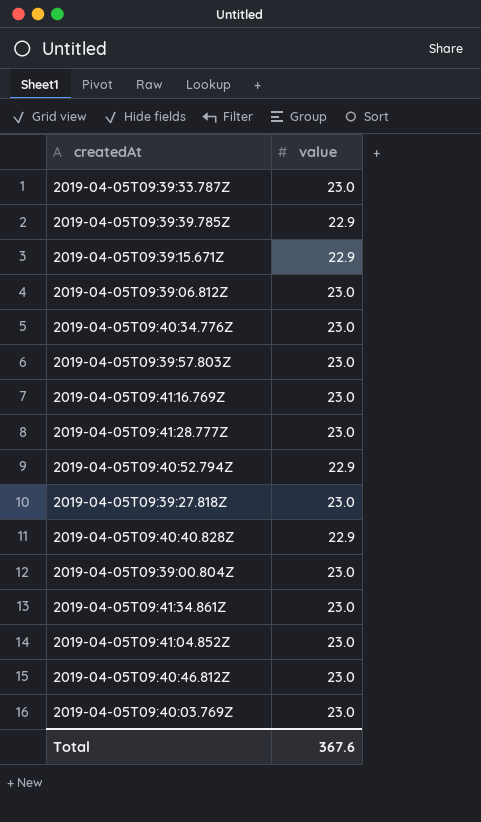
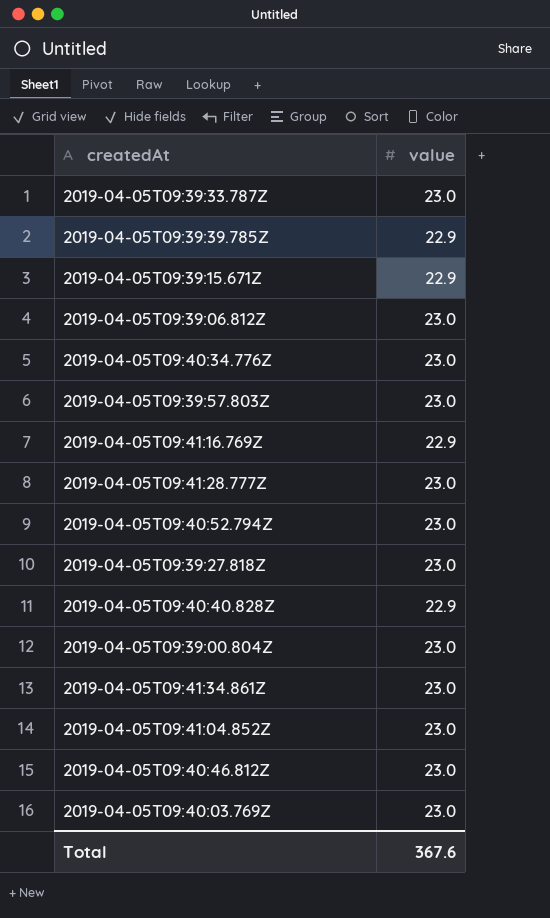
2019-04-05T09:41:16.769Z | value: 23.0 -> 22.9
2019-04-05T09:40:52.794Z | value: 22.9 -> 23.0

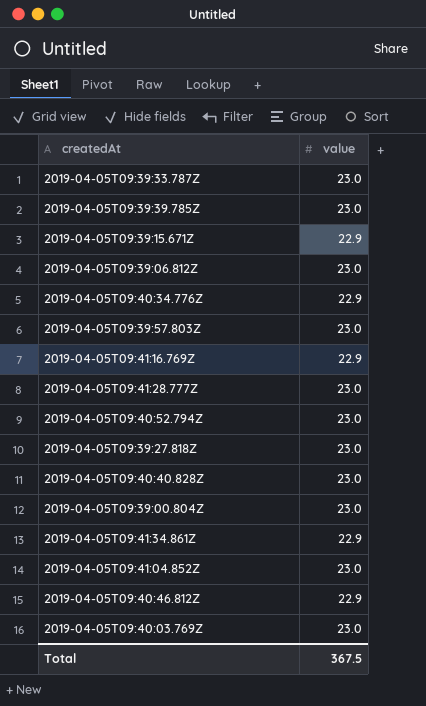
2019-04-05T09:39:39.785Z | value: 22.9 -> 23.0
2019-04-05T09:40:34.776Z | value: 23.0 -> 22.9
2019-04-05T09:40:40.828Z | value: 22.9 -> 23.0
2019-04-05T09:41:34.861Z | value: 23.0 -> 22.9
2019-04-05T09:40:46.812Z | value: 23.0 -> 22.9
Total | value: 367.6 -> 367.5

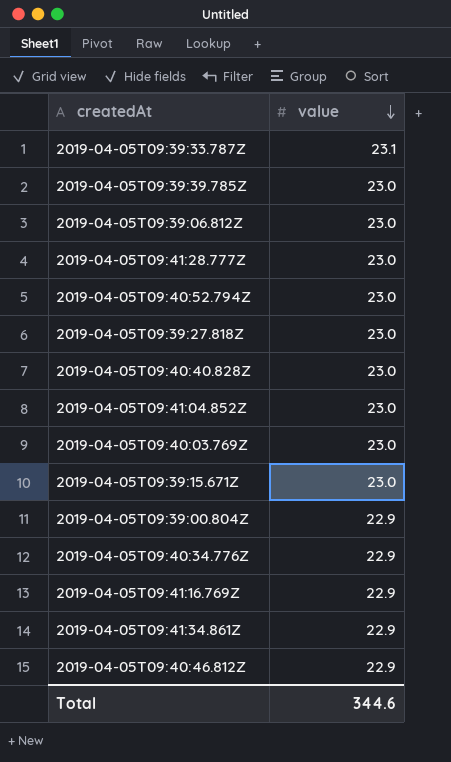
row order: none -> value descending
row 2019-04-05T09:39:57.803Z: 23.0 -> none
2019-04-05T09:39:33.787Z | value: 23.0 -> 23.1
2019-04-05T09:39:15.671Z | value: 22.9 -> 23.0
2019-04-05T09:39:00.804Z | value: 23.0 -> 22.9
Total | value: 367.5 -> 344.6

